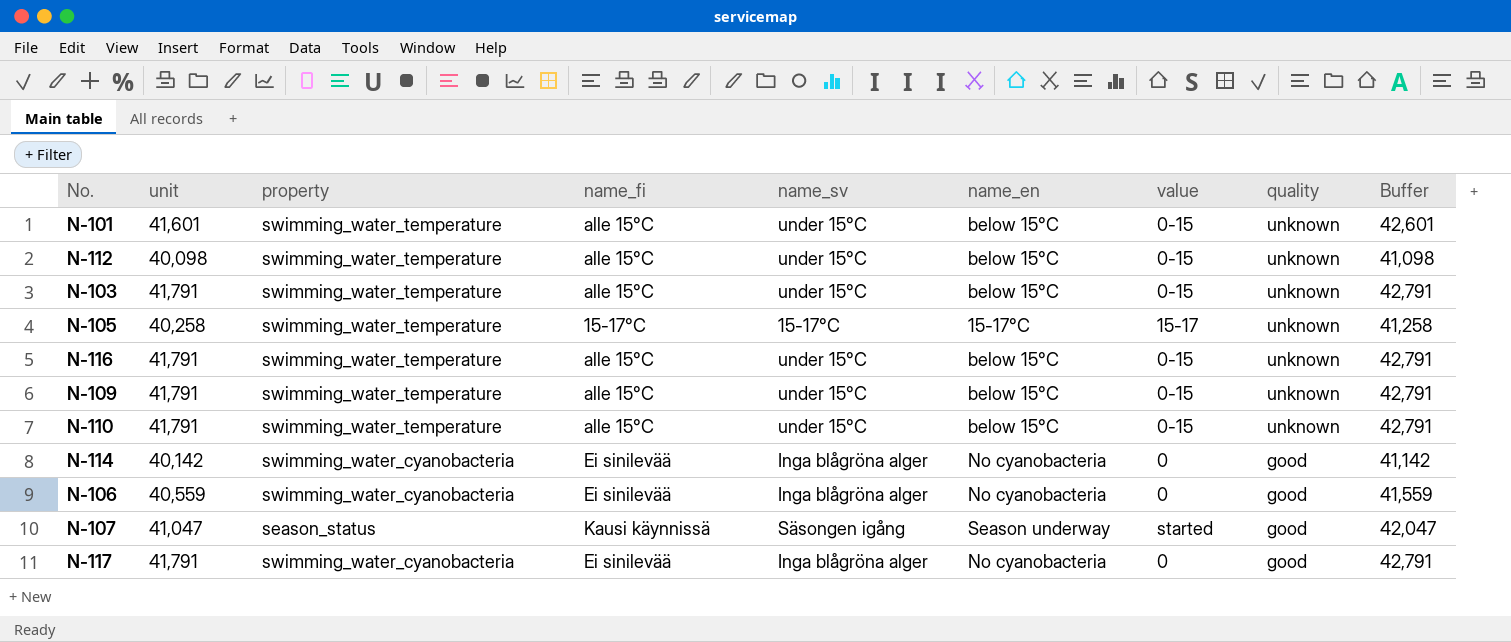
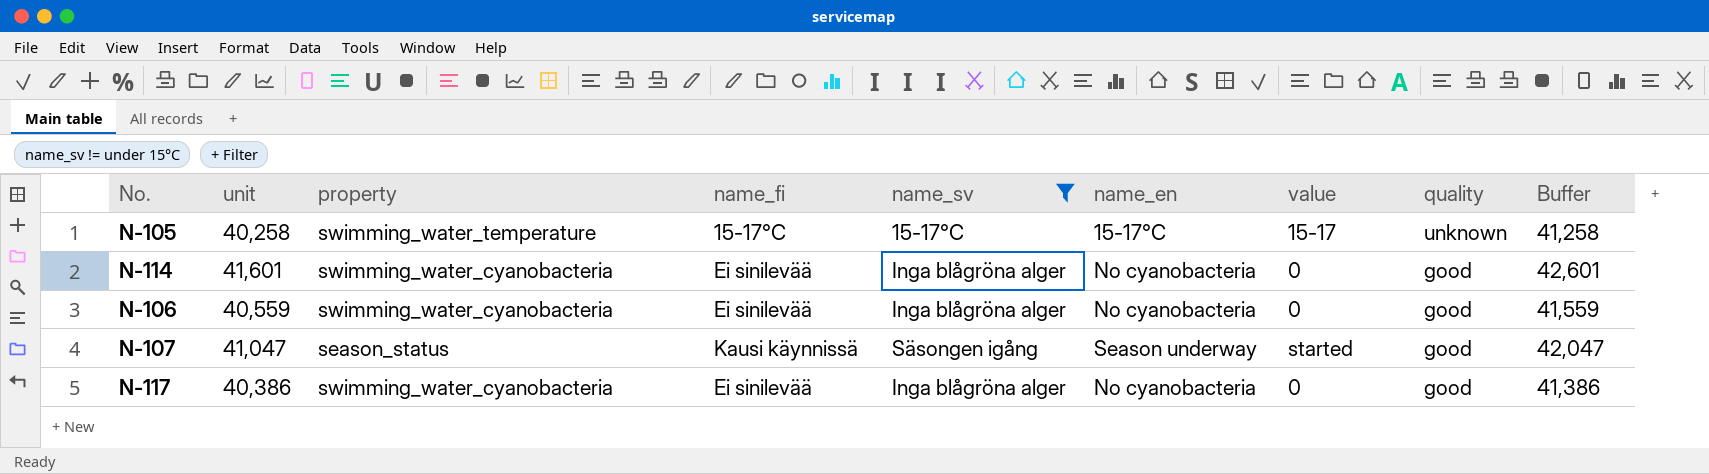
filter: none -> name_sv != under 15°C
N-114 | unit: 40,142 -> 41,601
N-114 | Buffer: 41,142 -> 42,601
N-117 | unit: 41,791 -> 40,386
N-117 | Buffer: 42,791 -> 41,386

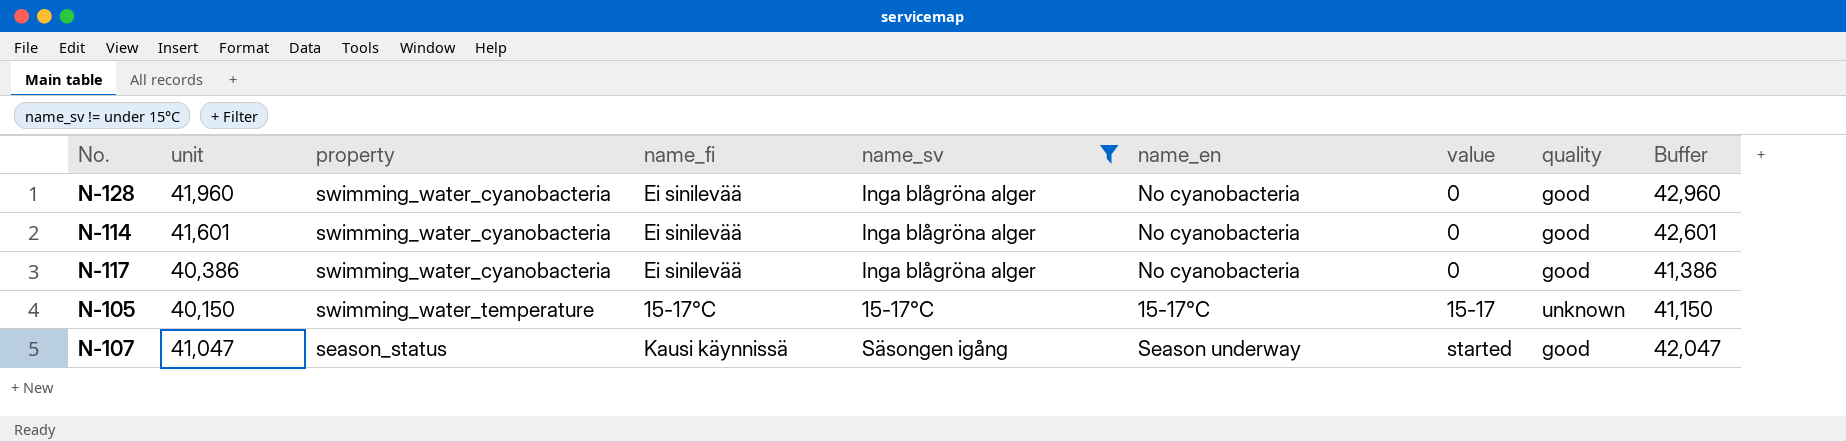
row order: quality descending -> value ascending
row N-106: 40,559 | swimming_water_cyanobacteria | Ei sinilevää | Inga blågröna alger | No cyanobacteria | 0 | good | 41,559 -> none
row N-128: none -> 41,960 | swimming_water_cyanobacteria | Ei sinilevää | Inga blågröna alger | No cyanobacteria | 0 | good | 42,960
N-105 | unit: 40,258 -> 40,150
N-105 | Buffer: 41,258 -> 41,150

